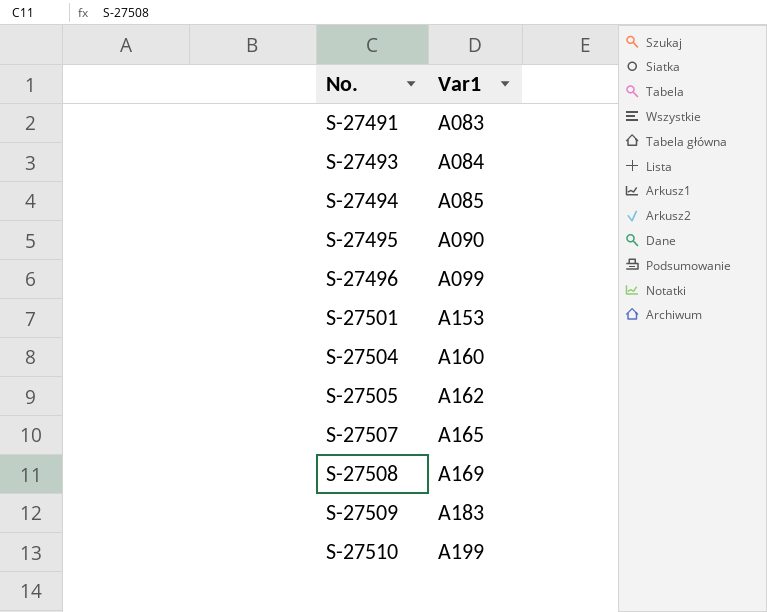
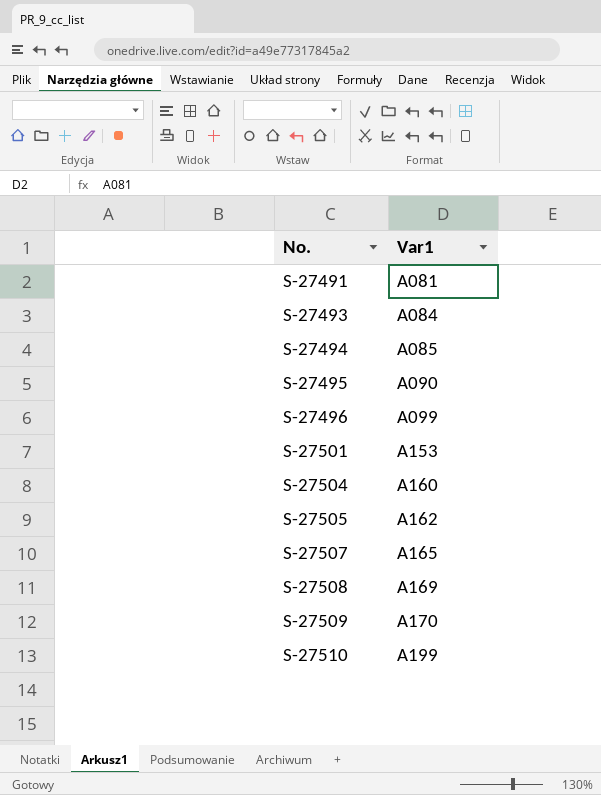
S-27491 | Var1: A083 -> A081
S-27509 | Var1: A183 -> A170

